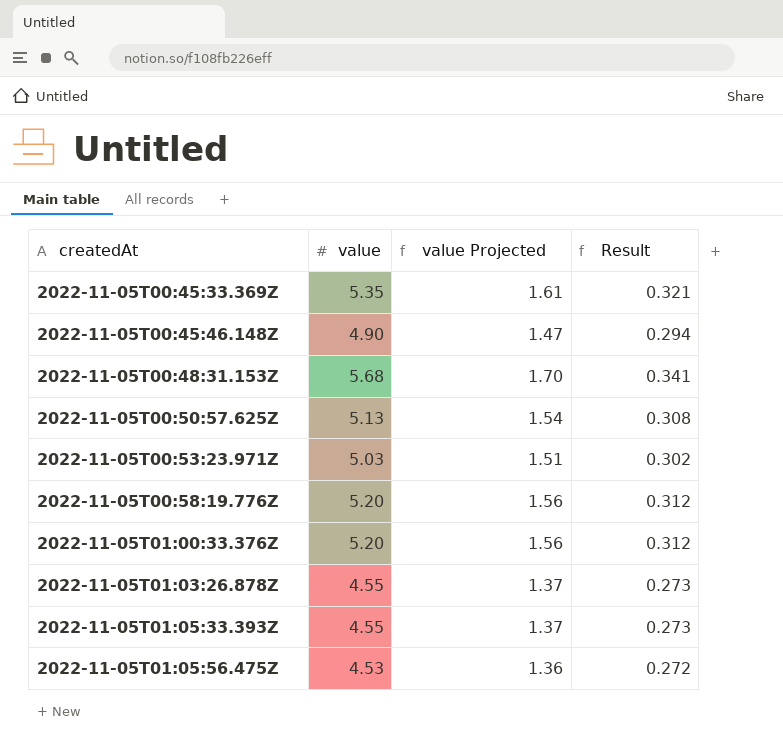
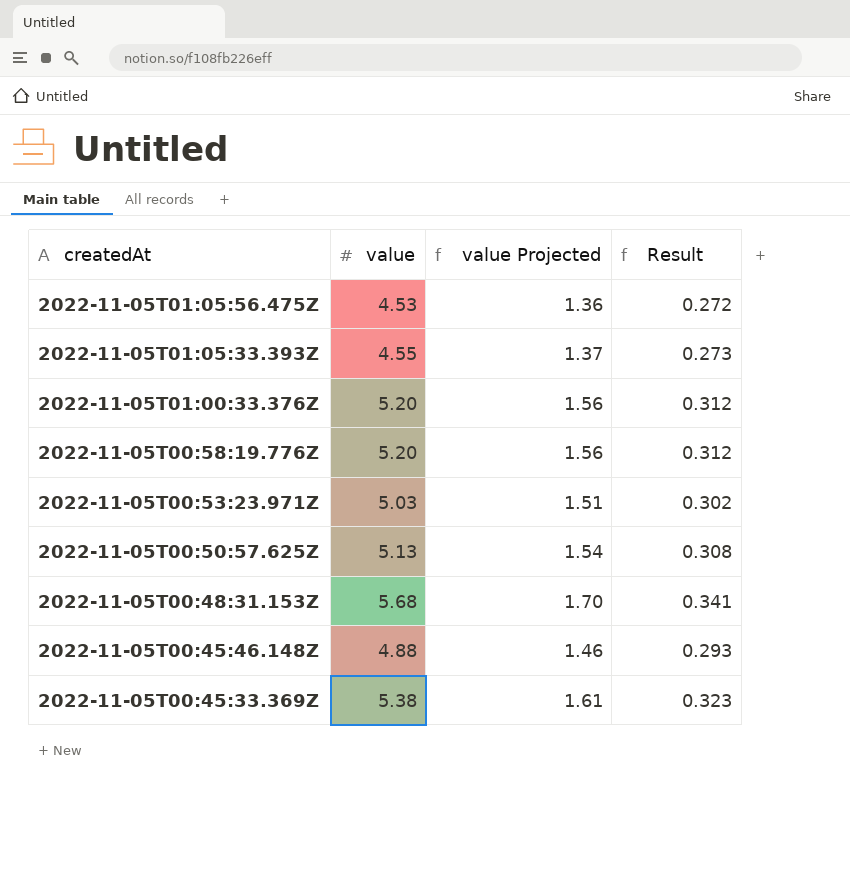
row order: createdAt ascending -> createdAt descending
row 2022-11-05T01:03:26.878Z: 4.55 | 1.37 | 0.273 -> none
2022-11-05T00:45:46.148Z | value: 4.90 -> 4.88
2022-11-05T00:45:46.148Z | value Projected: 1.47 -> 1.46
2022-11-05T00:45:46.148Z | Result: 0.294 -> 0.293
2022-11-05T00:45:33.369Z | value: 5.35 -> 5.38
2022-11-05T00:45:33.369Z | Result: 0.321 -> 0.323

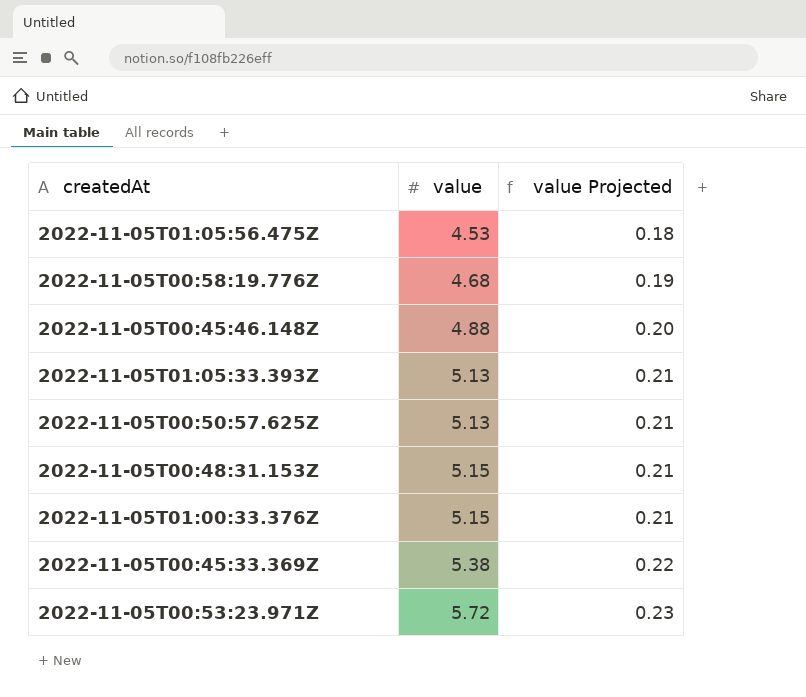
row order: createdAt descending -> value ascending
column Result | formula: [value] * 0.06 -> none
column value Projected | formula: [value] * 0.3 -> [value] * 0.04
2022-11-05T00:58:19.776Z | value: 5.20 -> 4.68
2022-11-05T01:05:33.393Z | value: 4.55 -> 5.13
2022-11-05T00:48:31.153Z | value: 5.68 -> 5.15
2022-11-05T01:00:33.376Z | value: 5.20 -> 5.15
2022-11-05T00:53:23.971Z | value: 5.03 -> 5.72

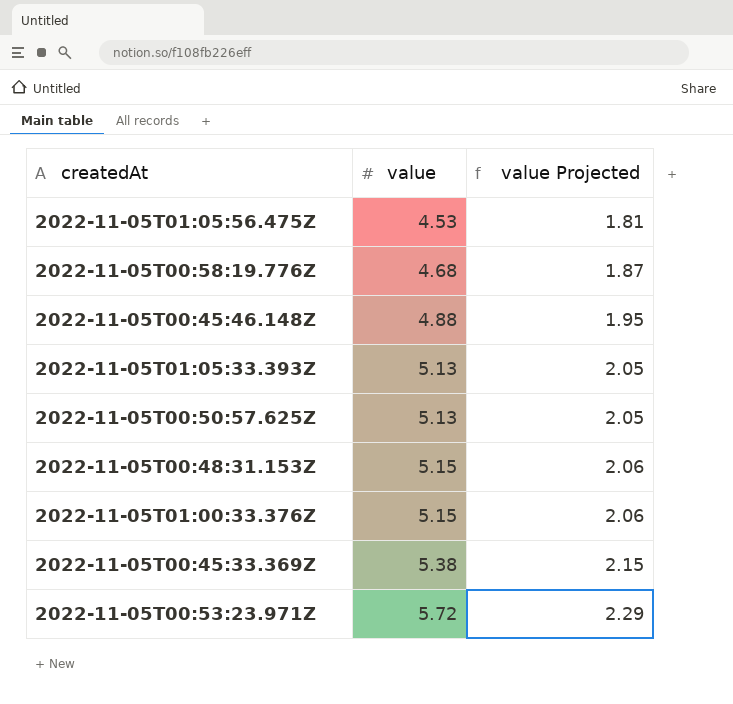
column value Projected | formula: [value] * 0.04 -> [value] * 0.4

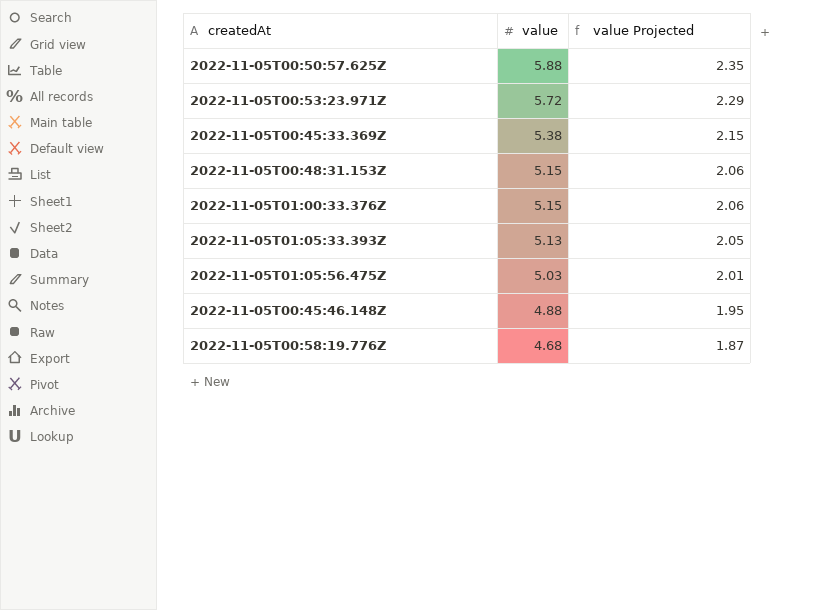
row order: value ascending -> value descending
2022-11-05T00:50:57.625Z | value: 5.13 -> 5.88
2022-11-05T00:50:57.625Z | value Projected: 2.05 -> 2.35
2022-11-05T01:05:56.475Z | value: 4.53 -> 5.03
2022-11-05T01:05:56.475Z | value Projected: 1.81 -> 2.01

